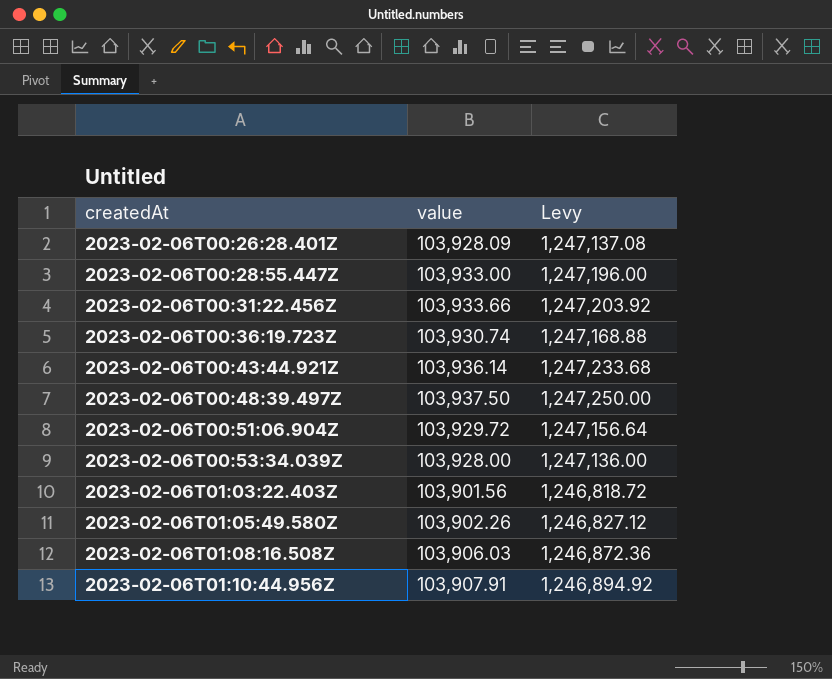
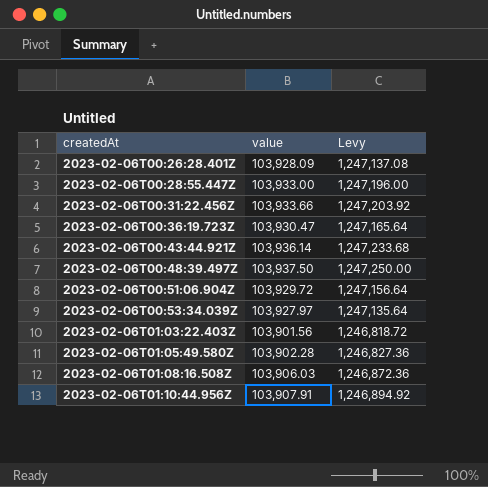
2023-02-06T00:36:19.723Z | value: 103,930.74 -> 103,930.47
2023-02-06T00:36:19.723Z | Levy: 1,247,168.88 -> 1,247,165.64
2023-02-06T00:53:34.039Z | value: 103,928.00 -> 103,927.97
2023-02-06T00:53:34.039Z | Levy: 1,247,136.00 -> 1,247,135.64
2023-02-06T01:05:49.580Z | value: 103,902.26 -> 103,902.28
2023-02-06T01:05:49.580Z | Levy: 1,246,827.12 -> 1,246,827.36

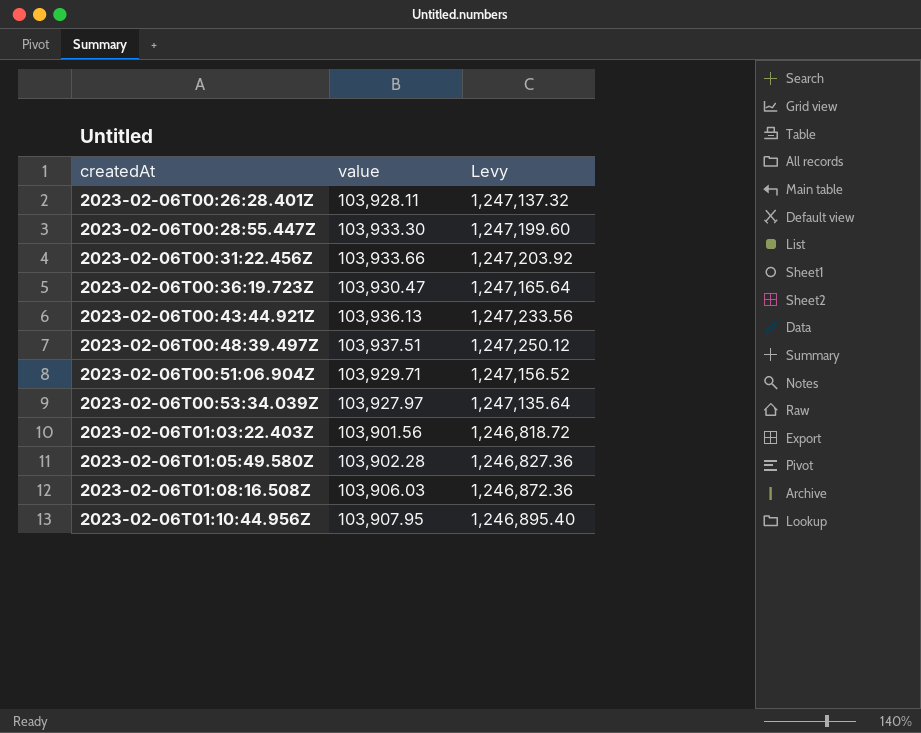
2023-02-06T00:26:28.401Z | value: 103,928.09 -> 103,928.11
2023-02-06T00:26:28.401Z | Levy: 1,247,137.08 -> 1,247,137.32
2023-02-06T00:28:55.447Z | value: 103,933.00 -> 103,933.30
2023-02-06T00:28:55.447Z | Levy: 1,247,196.00 -> 1,247,199.60
2023-02-06T00:43:44.921Z | value: 103,936.14 -> 103,936.13
2023-02-06T00:43:44.921Z | Levy: 1,247,233.68 -> 1,247,233.56
2023-02-06T00:48:39.497Z | value: 103,937.50 -> 103,937.51
2023-02-06T00:48:39.497Z | Levy: 1,247,250.00 -> 1,247,250.12
2023-02-06T00:51:06.904Z | value: 103,929.72 -> 103,929.71
2023-02-06T00:51:06.904Z | Levy: 1,247,156.64 -> 1,247,156.52
2023-02-06T01:10:44.956Z | value: 103,907.91 -> 103,907.95
2023-02-06T01:10:44.956Z | Levy: 1,246,894.92 -> 1,246,895.40

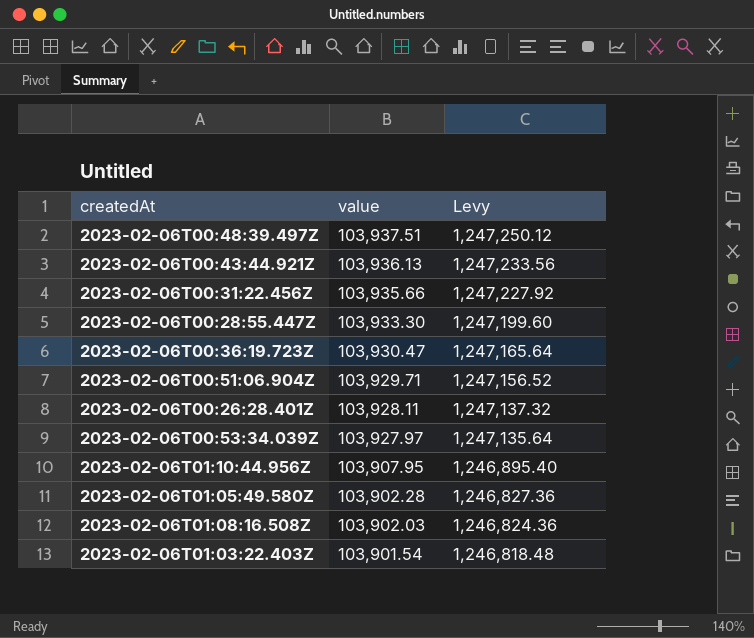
row order: createdAt ascending -> value descending
2023-02-06T00:31:22.456Z | value: 103,933.66 -> 103,935.66
2023-02-06T00:31:22.456Z | Levy: 1,247,203.92 -> 1,247,227.92
2023-02-06T01:08:16.508Z | value: 103,906.03 -> 103,902.03
2023-02-06T01:08:16.508Z | Levy: 1,246,872.36 -> 1,246,824.36
2023-02-06T01:03:22.403Z | value: 103,901.56 -> 103,901.54
2023-02-06T01:03:22.403Z | Levy: 1,246,818.72 -> 1,246,818.48

